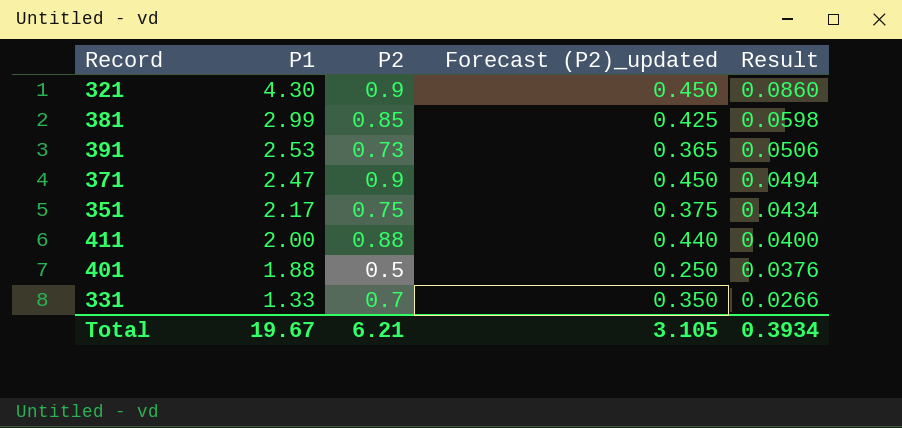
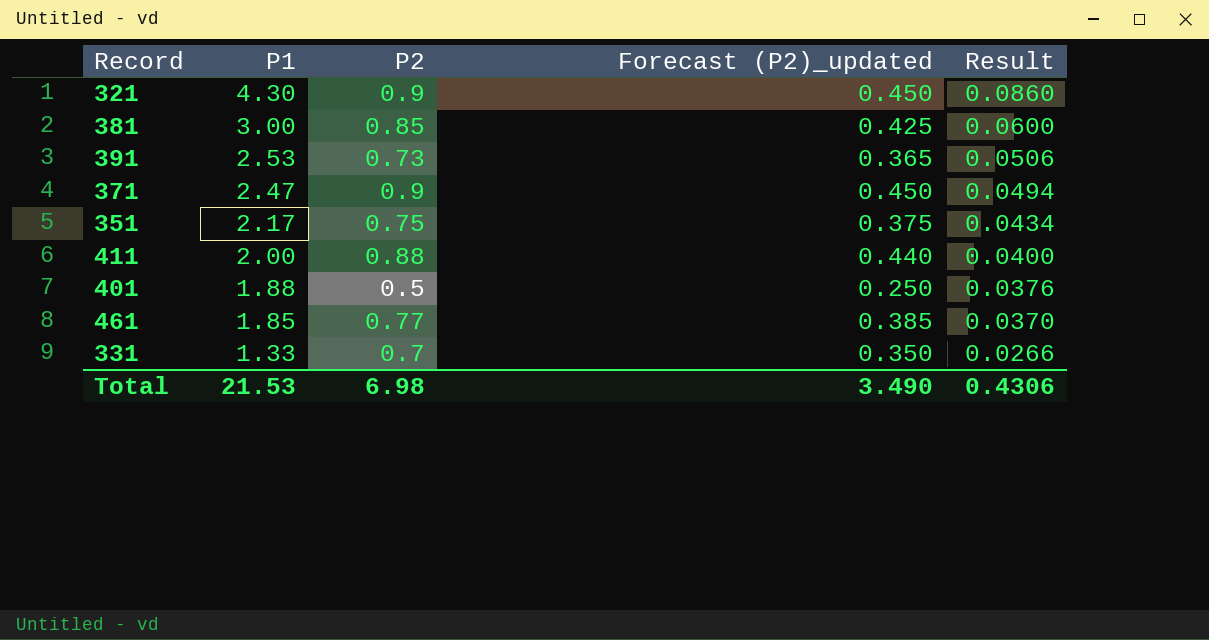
381 | P1: 2.99 -> 3.00
381 | Result: 0.0598 -> 0.0600
row 461: none -> 1.85 | 0.77 | 0.385 | 0.0370
Total | P1: 19.67 -> 21.53
Total | P2: 6.21 -> 6.98
Total | Forecast (P2)_updated: 3.105 -> 3.490
Total | Result: 0.3934 -> 0.4306

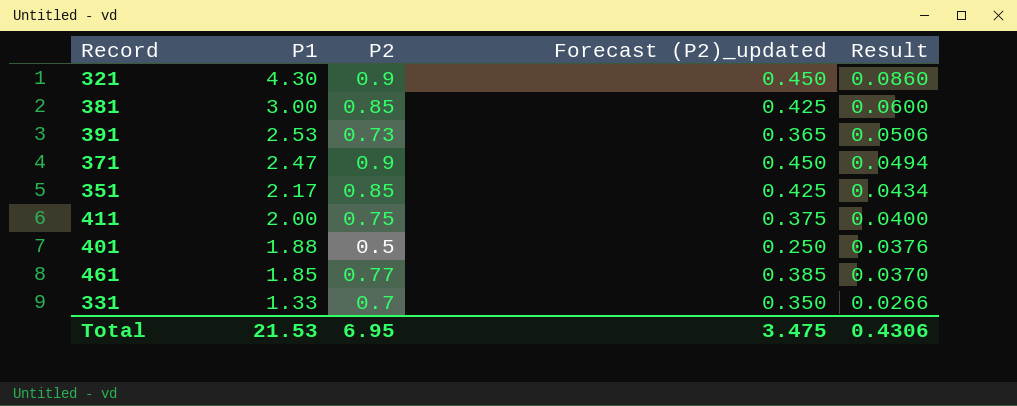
351 | P2: 0.75 -> 0.85
351 | Forecast (P2)_updated: 0.375 -> 0.425
411 | P2: 0.88 -> 0.75
411 | Forecast (P2)_updated: 0.440 -> 0.375
Total | P2: 6.98 -> 6.95
Total | Forecast (P2)_updated: 3.490 -> 3.475

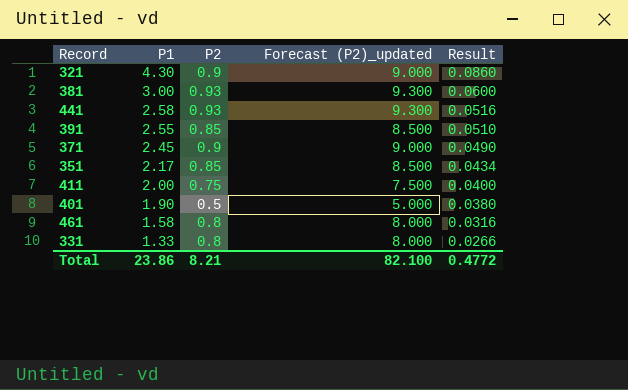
column Forecast (P2)_updated | formula: [P2] * 0.5 -> [P2] * 10
381 | P2: 0.85 -> 0.93
row 441: none -> 2.58 | 0.93 | 9.300 | 0.0516
391 | P1: 2.53 -> 2.55
391 | P2: 0.73 -> 0.85
391 | Result: 0.0506 -> 0.0510
371 | P1: 2.47 -> 2.45
371 | Result: 0.0494 -> 0.0490
401 | P1: 1.88 -> 1.90
401 | Result: 0.0376 -> 0.0380
461 | P1: 1.85 -> 1.58
461 | P2: 0.77 -> 0.8
461 | Result: 0.0370 -> 0.0316
331 | P2: 0.7 -> 0.8
Total | P1: 21.53 -> 23.86
Total | P2: 6.95 -> 8.21
Total | Forecast (P2)_updated: 3.475 -> 82.100
Total | Result: 0.4306 -> 0.4772

